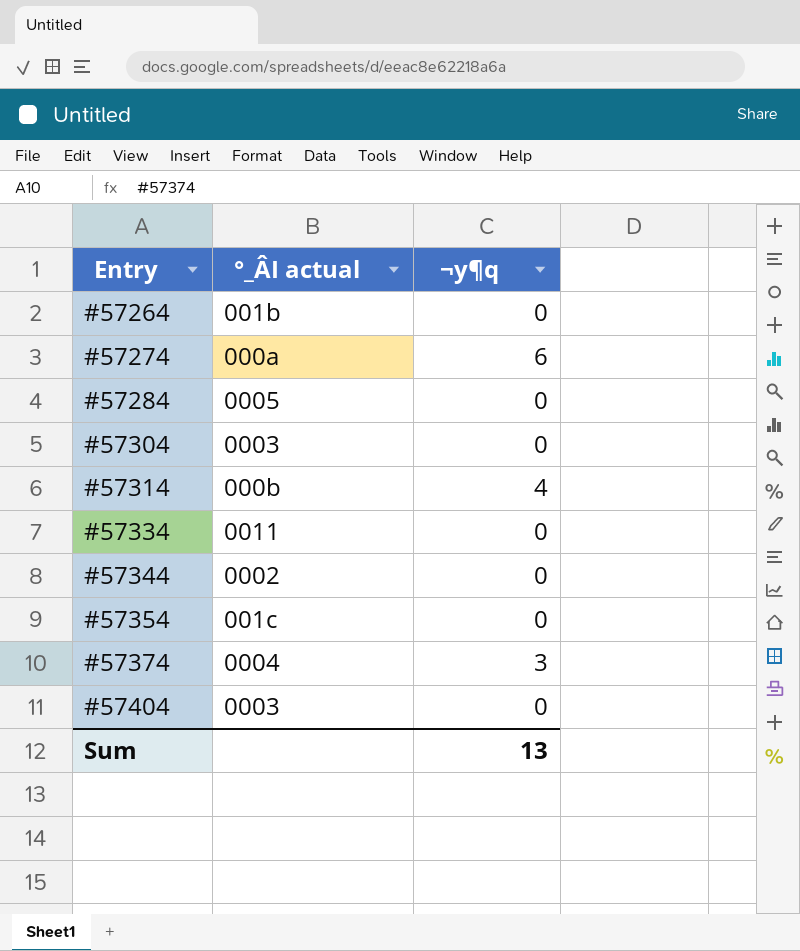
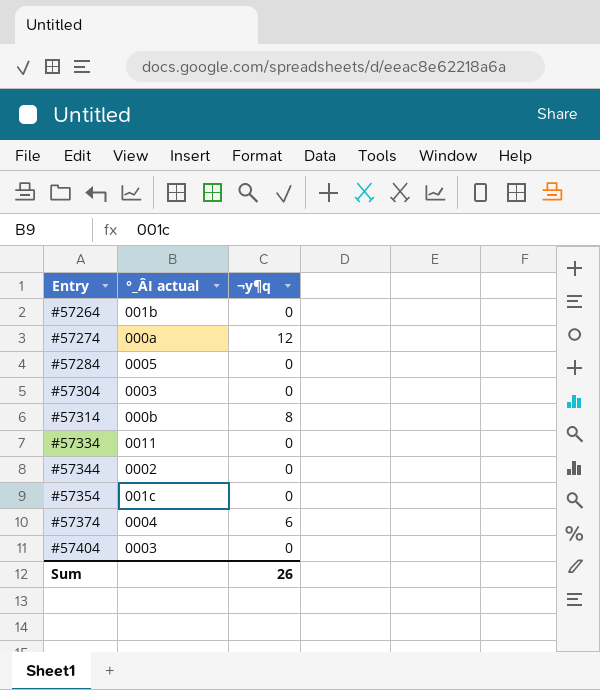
#57274 | ¬y¶q: 6 -> 12
#57314 | ¬y¶q: 4 -> 8
#57374 | ¬y¶q: 3 -> 6
Sum | ¬y¶q: 13 -> 26

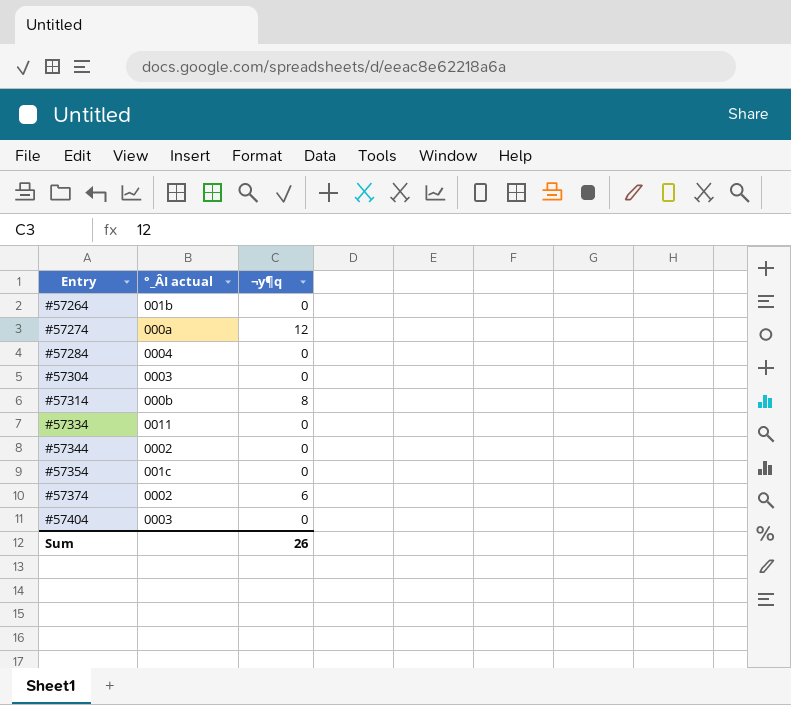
#57284 | °_ÂI actual: 0005 -> 0004
#57374 | °_ÂI actual: 0004 -> 0002

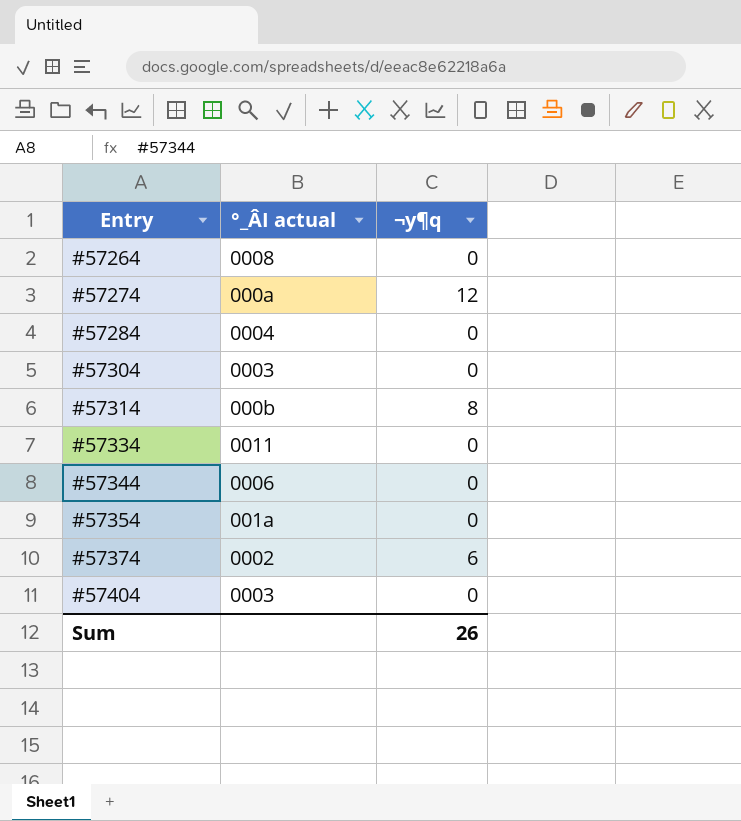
#57264 | °_ÂI actual: 001b -> 0008
#57344 | °_ÂI actual: 0002 -> 0006
#57354 | °_ÂI actual: 001c -> 001a

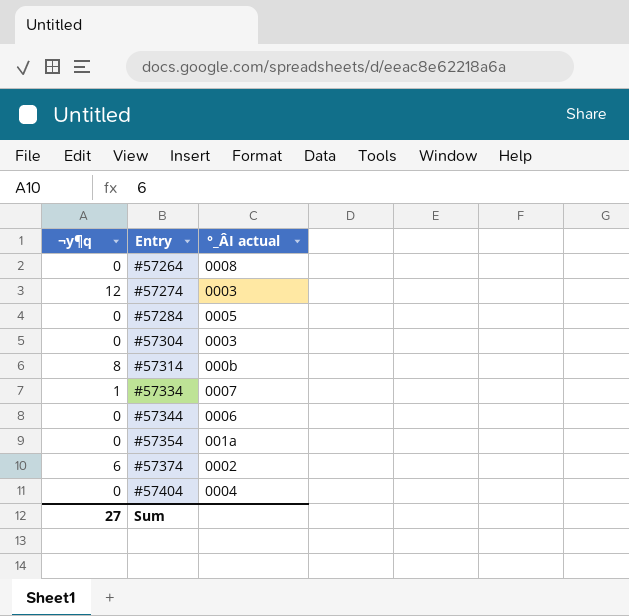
column ¬y¶q | position: 3 -> 1
#57274 | °_ÂI actual: 000a -> 0003
#57284 | °_ÂI actual: 0004 -> 0005
#57334 | ¬y¶q: 0 -> 1
#57334 | °_ÂI actual: 0011 -> 0007
#57404 | °_ÂI actual: 0003 -> 0004
Sum | ¬y¶q: 26 -> 27

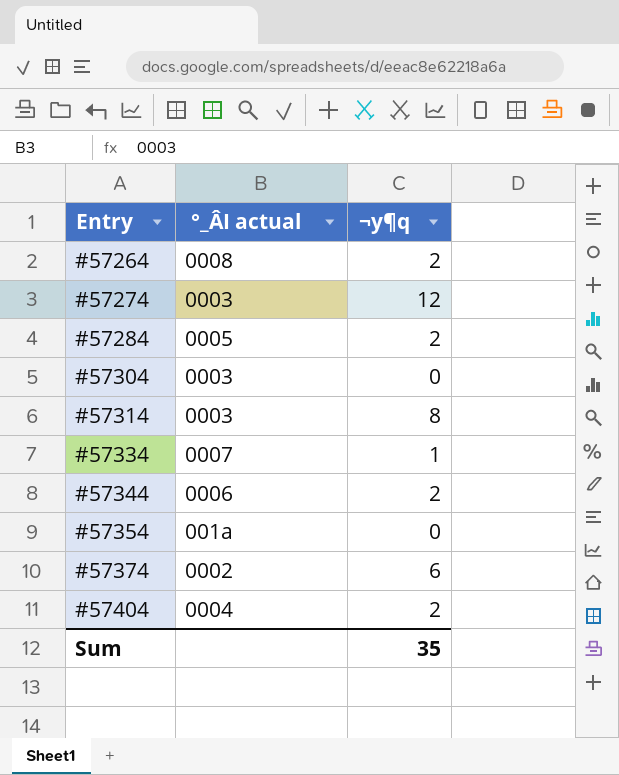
column ¬y¶q | position: 1 -> 3
#57264 | ¬y¶q: 0 -> 2
#57284 | ¬y¶q: 0 -> 2
#57314 | °_ÂI actual: 000b -> 0003
#57344 | ¬y¶q: 0 -> 2
#57404 | ¬y¶q: 0 -> 2
Sum | ¬y¶q: 27 -> 35

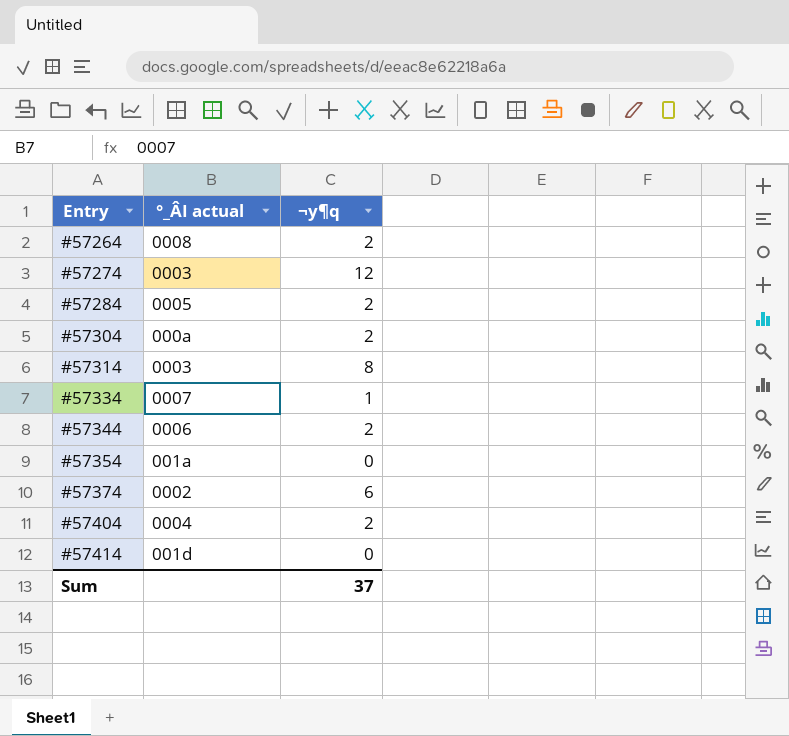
#57304 | °_ÂI actual: 0003 -> 000a
#57304 | ¬y¶q: 0 -> 2
row #57414: none -> 001d | 0
Sum | ¬y¶q: 35 -> 37

